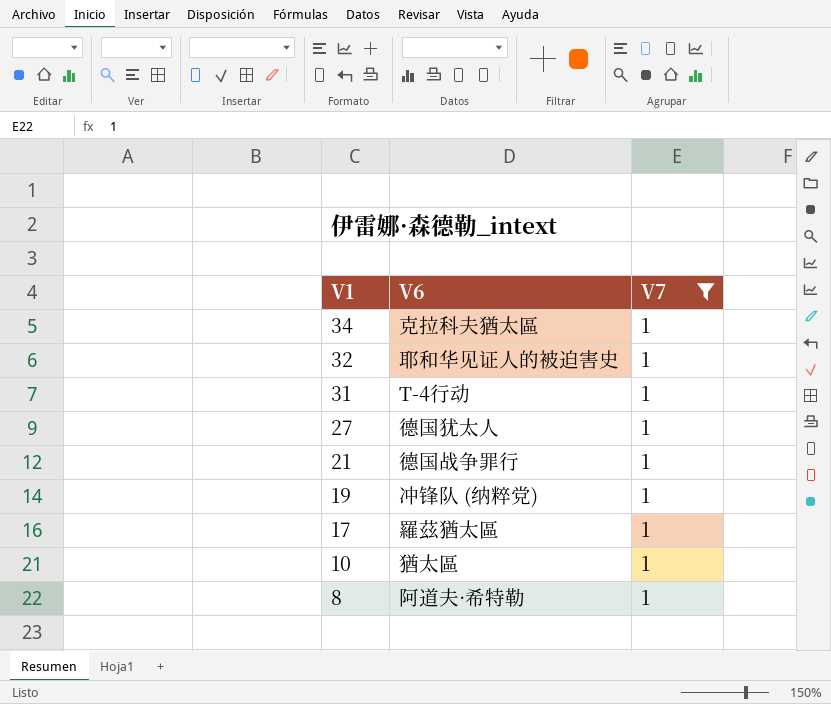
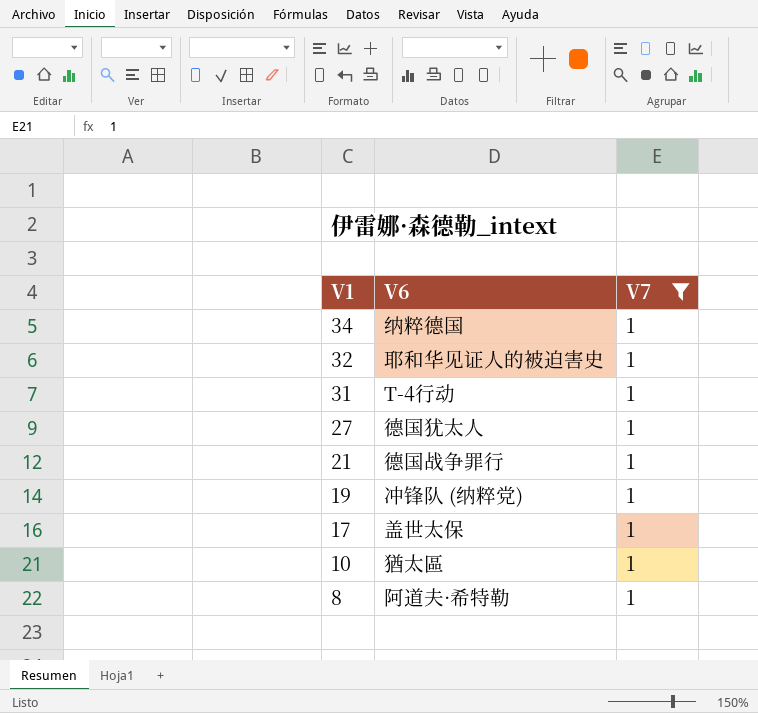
34 | V6: 克拉科夫猶太區 -> 纳粹德国
17 | V6: 羅茲猶太區 -> 盖世太保

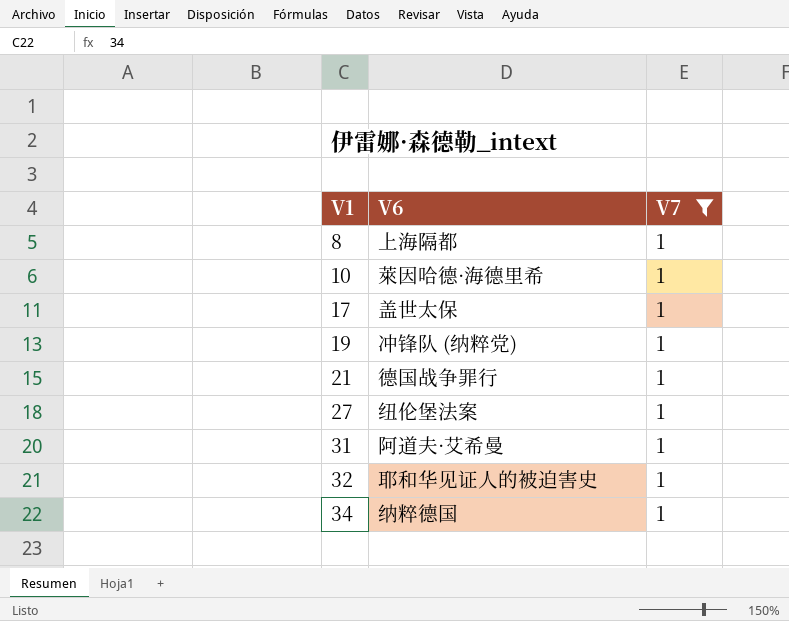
row order: V1 descending -> V1 ascending
8 | V6: 阿道夫·希特勒 -> 上海隔都
10 | V6: 猶太區 -> 萊因哈德·海德里希
27 | V6: 德国犹太人 -> 纽伦堡法案
31 | V6: T-4行动 -> 阿道夫·艾希曼

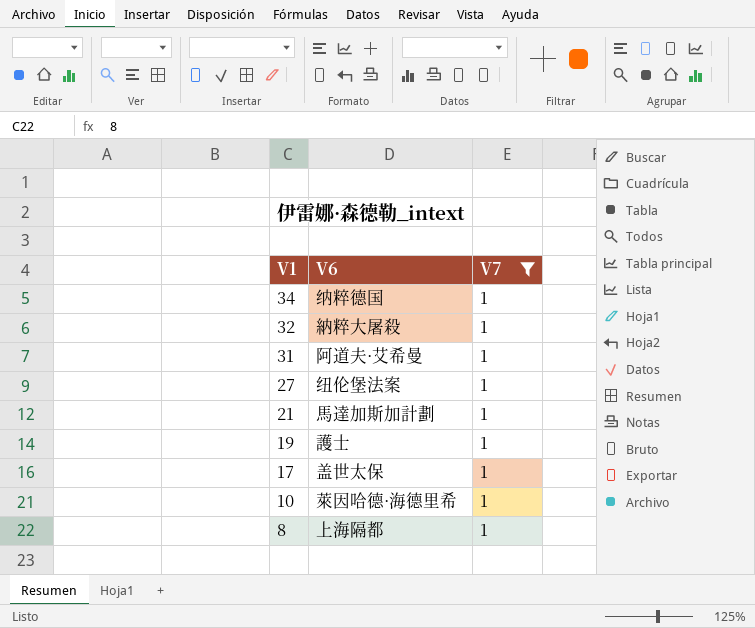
row order: V1 ascending -> V1 descending
32 | V6: 耶和华见证人的被迫害史 -> 納粹大屠殺
21 | V6: 德国战争罪行 -> 馬達加斯加計劃
19 | V6: 冲锋队 (纳粹党) -> 護士

